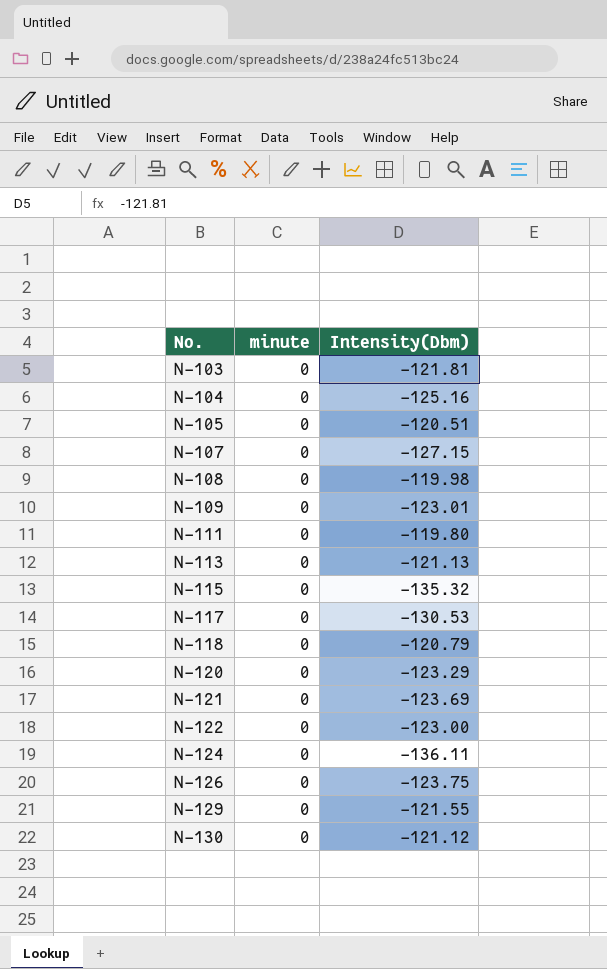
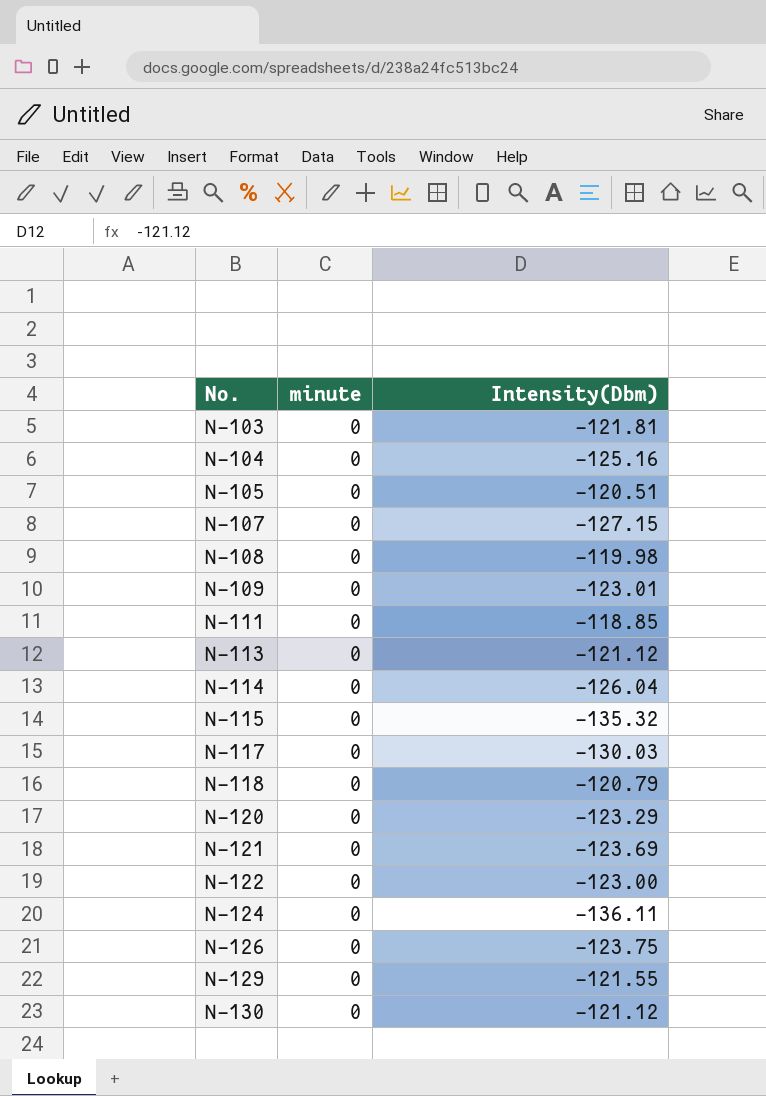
N-111 | Intensity(Dbm): -119.80 -> -118.85
N-113 | Intensity(Dbm): -121.13 -> -121.12
row N-114: none -> 0 | -126.04
N-117 | Intensity(Dbm): -130.53 -> -130.03

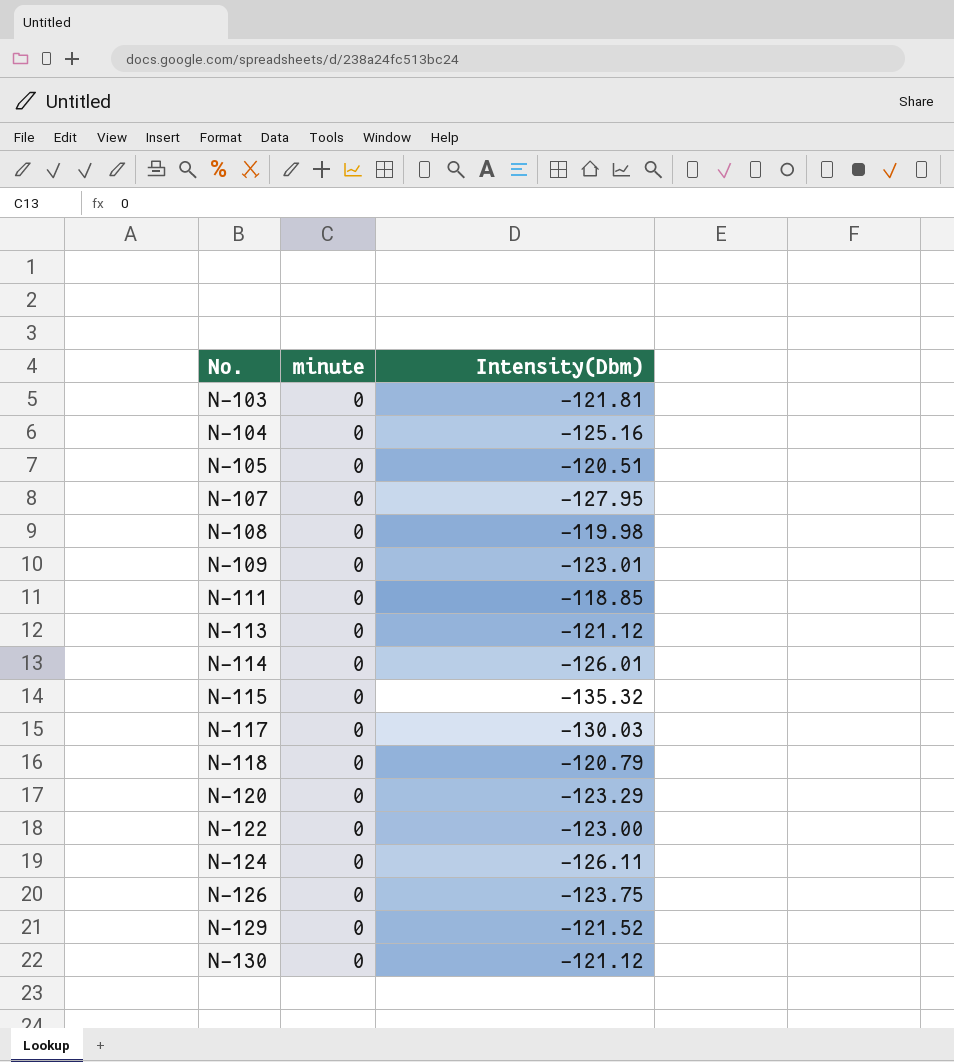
row N-121: 0 | -123.69 -> none
N-107 | Intensity(Dbm): -127.15 -> -127.95
N-114 | Intensity(Dbm): -126.04 -> -126.01
N-124 | Intensity(Dbm): -136.11 -> -126.11
N-129 | Intensity(Dbm): -121.55 -> -121.52

